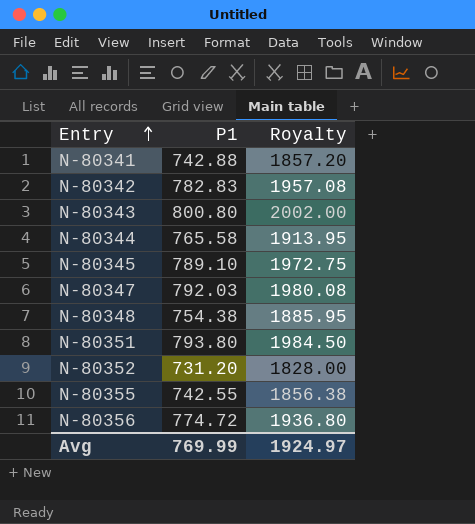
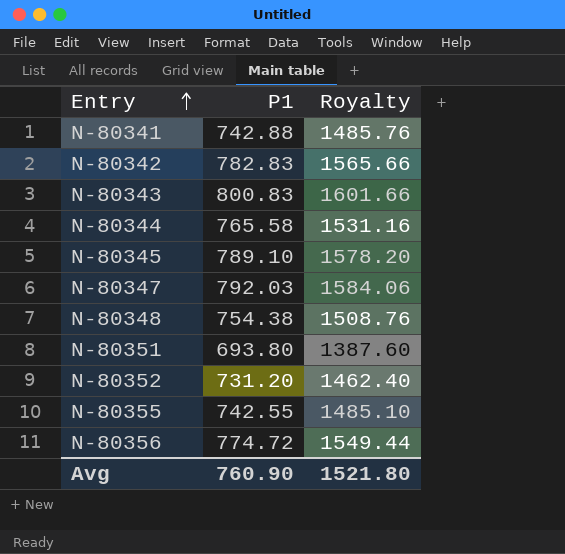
column Royalty | formula: [P1] * 2.5 -> [P1] * 2
N-80343 | P1: 800.80 -> 800.83
N-80351 | P1: 793.80 -> 693.80
Avg | P1: 769.99 -> 760.90
Avg | Royalty: 1924.97 -> 1521.80

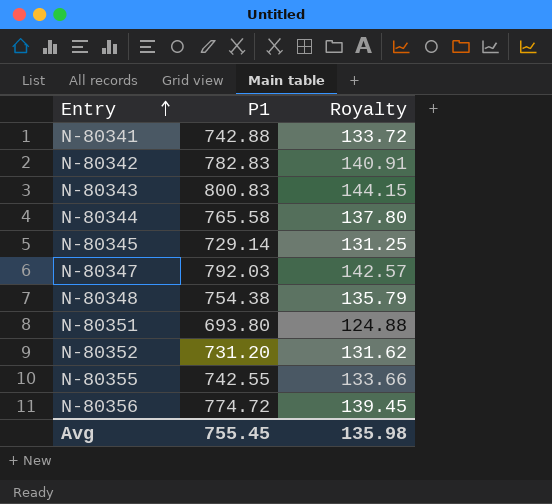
column Royalty | formula: [P1] * 2 -> [P1] * 0.18
N-80345 | P1: 789.10 -> 729.14
Avg | P1: 760.90 -> 755.45
Avg | Royalty: 1521.80 -> 135.98

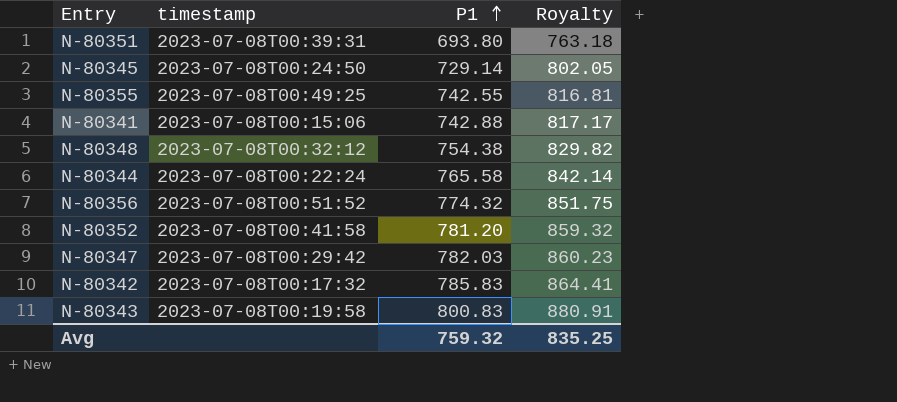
row order: Entry ascending -> P1 ascending
column timestamp | position: none -> 2
column Royalty | formula: [P1] * 0.18 -> [P1] * 1.1
N-80356 | P1: 774.72 -> 774.32
N-80352 | P1: 731.20 -> 781.20
N-80347 | P1: 792.03 -> 782.03
N-80342 | P1: 782.83 -> 785.83
Avg | P1: 755.45 -> 759.32
Avg | Royalty: 135.98 -> 835.25

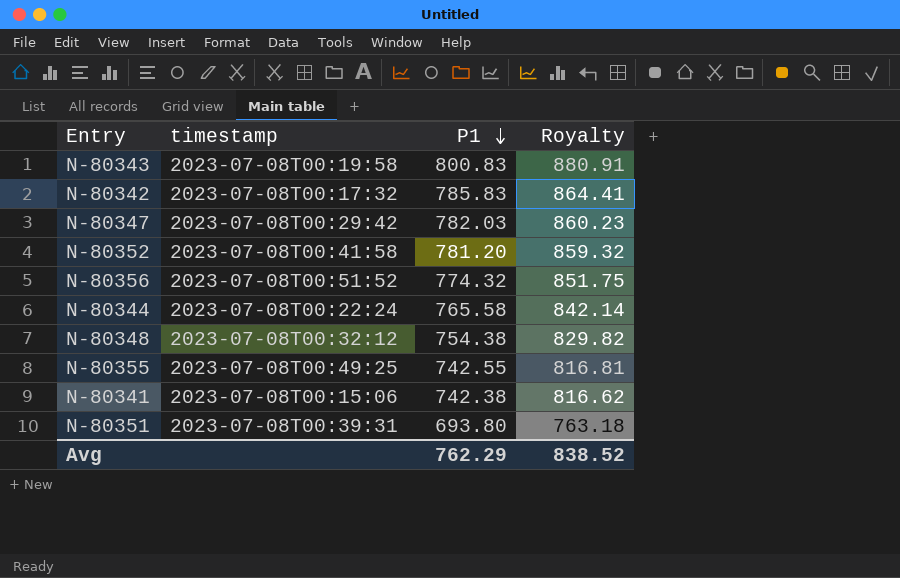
row order: P1 ascending -> P1 descending
row N-80345: 2023-07-08T00:24:50 | 729.14 | 802.05 -> none
N-80341 | P1: 742.88 -> 742.38
N-80341 | Royalty: 817.17 -> 816.62
Avg | P1: 759.32 -> 762.29
Avg | Royalty: 835.25 -> 838.52

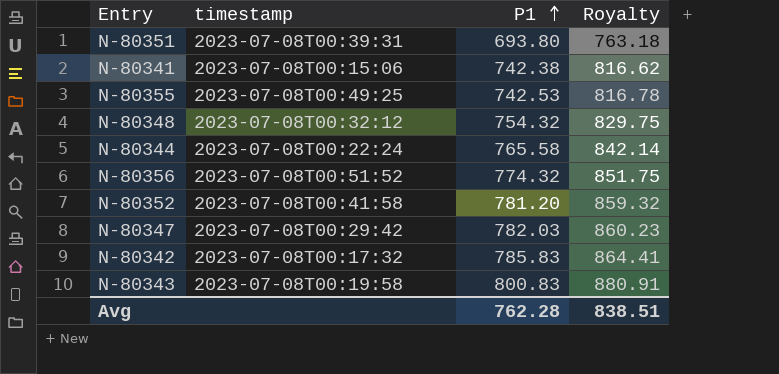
row order: P1 descending -> P1 ascending
N-80355 | P1: 742.55 -> 742.53
N-80355 | Royalty: 816.81 -> 816.78
N-80348 | P1: 754.38 -> 754.32
N-80348 | Royalty: 829.82 -> 829.75
Avg | P1: 762.29 -> 762.28
Avg | Royalty: 838.52 -> 838.51

